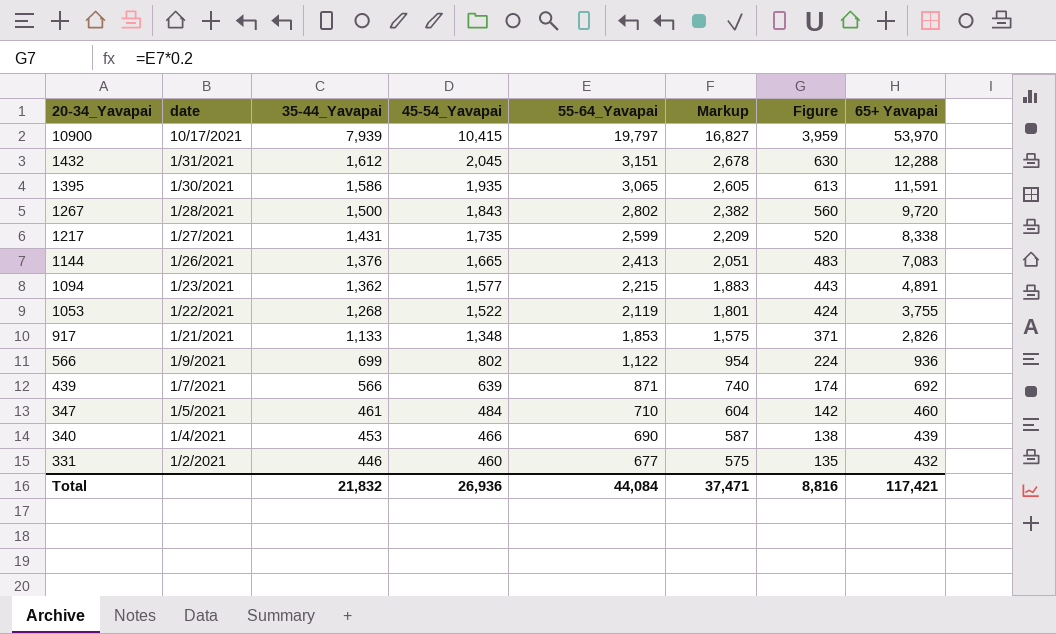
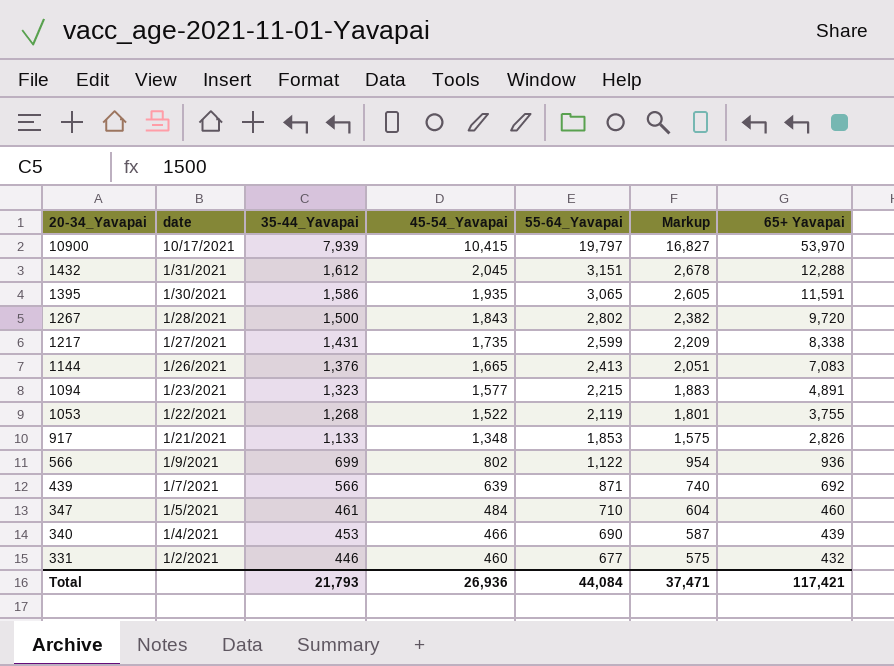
column Figure | formula: [55-64_Yavapai] * 0.2 -> none
1094 | 35-44_Yavapai: 1,362 -> 1,323
Total | 35-44_Yavapai: 21,832 -> 21,793

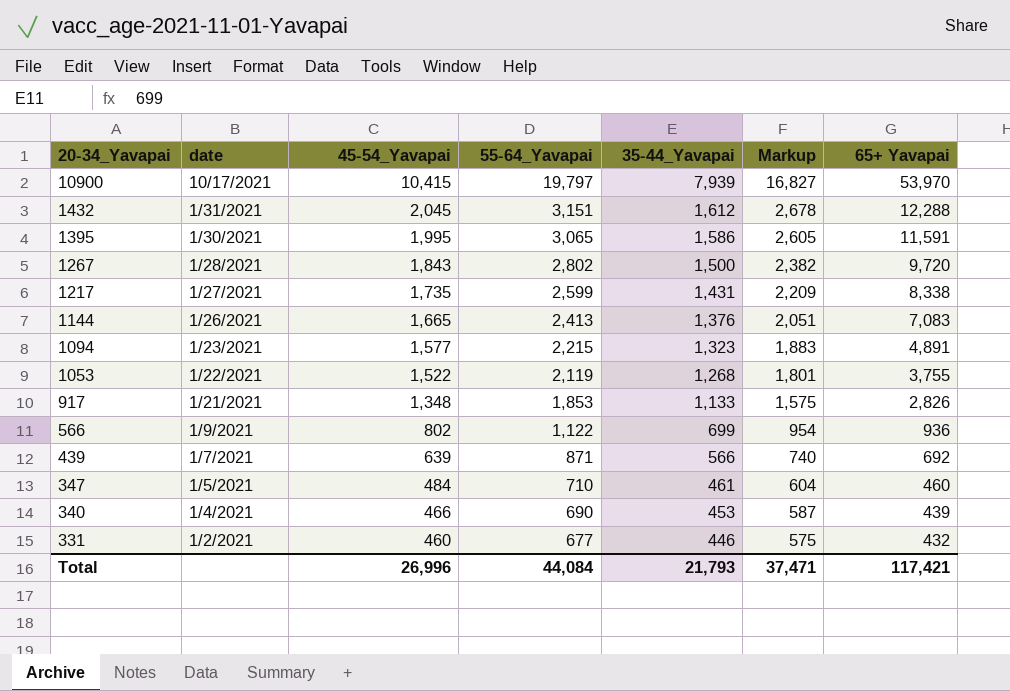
column 35-44_Yavapai | position: 3 -> 5
1395 | 45-54_Yavapai: 1,935 -> 1,995
Total | 45-54_Yavapai: 26,936 -> 26,996

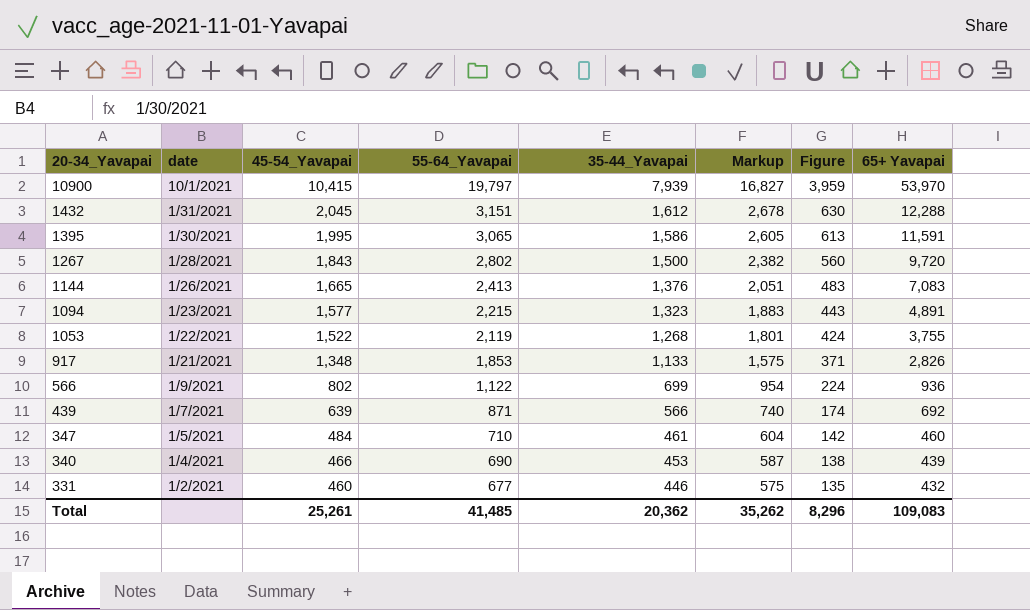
column Figure | formula: none -> [55-64_Yavapai] * 0.2
row 1217: 1/27/2021 | 1,735 | 2,599 | 1,431 | 2,209 | 8,338 -> none
10900 | date: 10/17/2021 -> 10/1/2021
Total | 45-54_Yavapai: 26,996 -> 25,261
Total | 55-64_Yavapai: 44,084 -> 41,485
Total | 35-44_Yavapai: 21,793 -> 20,362
Total | Markup: 37,471 -> 35,262
Total | 65+ Yavapai: 117,421 -> 109,083

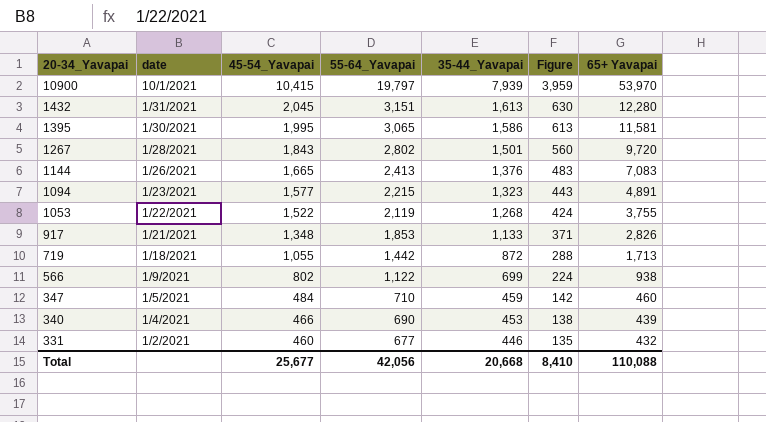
column Markup | formula: [55-64_Yavapai] * 0.85 -> none
row 439: 1/7/2021 | 639 | 871 | 566 | 740 | 174 | 692 -> none
1432 | 35-44_Yavapai: 1,612 -> 1,613
1432 | 65+ Yavapai: 12,288 -> 12,280
1395 | 65+ Yavapai: 11,591 -> 11,581
1267 | 35-44_Yavapai: 1,500 -> 1,501
row 719: none -> 1/18/2021 | 1,055 | 1,442 | 872 | 288 | 1,713
566 | 65+ Yavapai: 936 -> 938
347 | 35-44_Yavapai: 461 -> 459
Total | 45-54_Yavapai: 25,261 -> 25,677
Total | 55-64_Yavapai: 41,485 -> 42,056
Total | 35-44_Yavapai: 20,362 -> 20,668
Total | Figure: 8,296 -> 8,410
Total | 65+ Yavapai: 109,083 -> 110,088

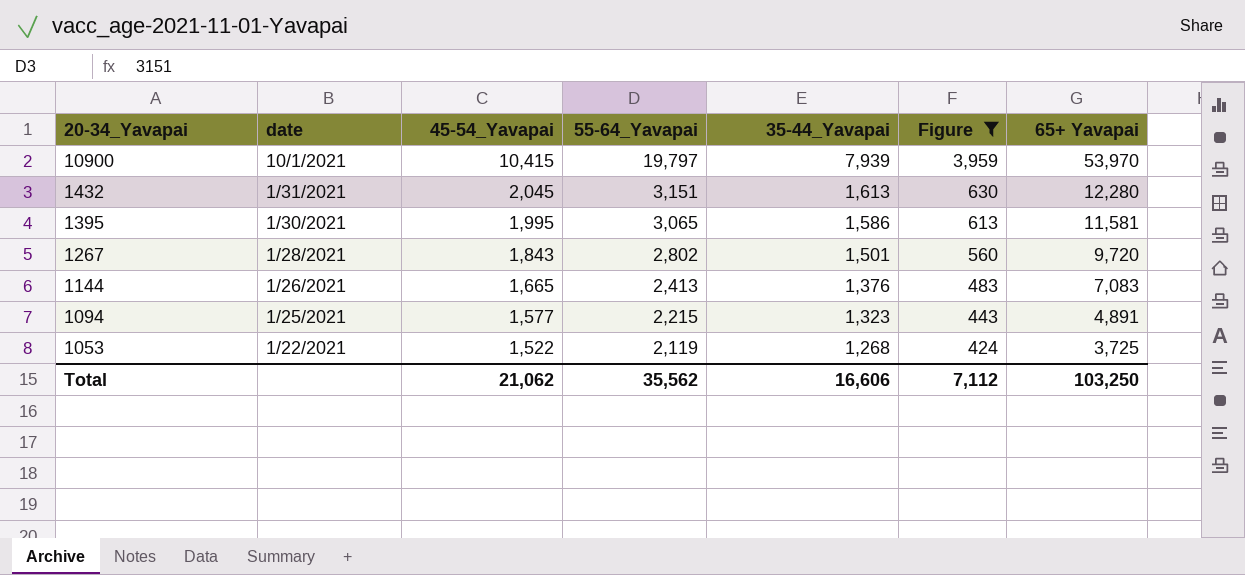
filter: none -> Figure >= 424
1094 | date: 1/23/2021 -> 1/25/2021
1053 | 65+ Yavapai: 3,755 -> 3,725
Total | 45-54_Yavapai: 25,677 -> 21,062
Total | 55-64_Yavapai: 42,056 -> 35,562
Total | 35-44_Yavapai: 20,668 -> 16,606
Total | Figure: 8,410 -> 7,112
Total | 65+ Yavapai: 110,088 -> 103,250

